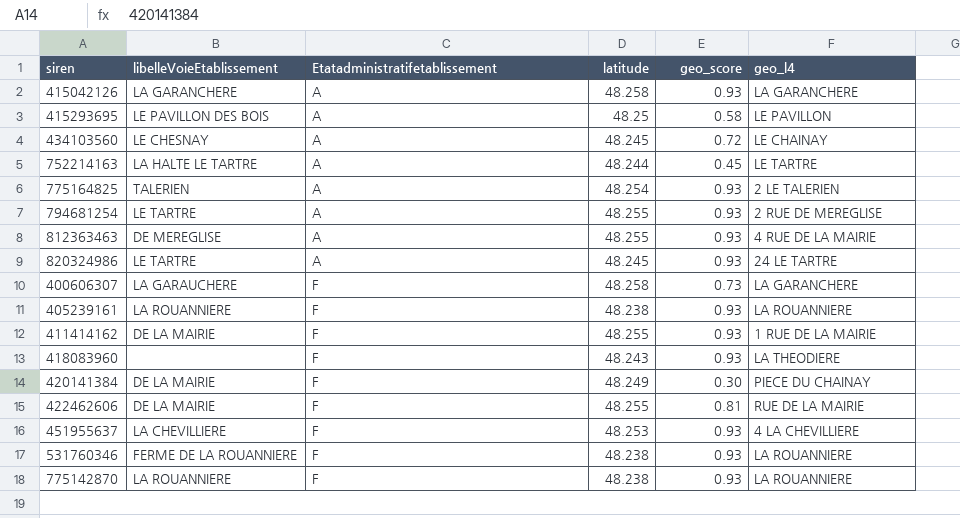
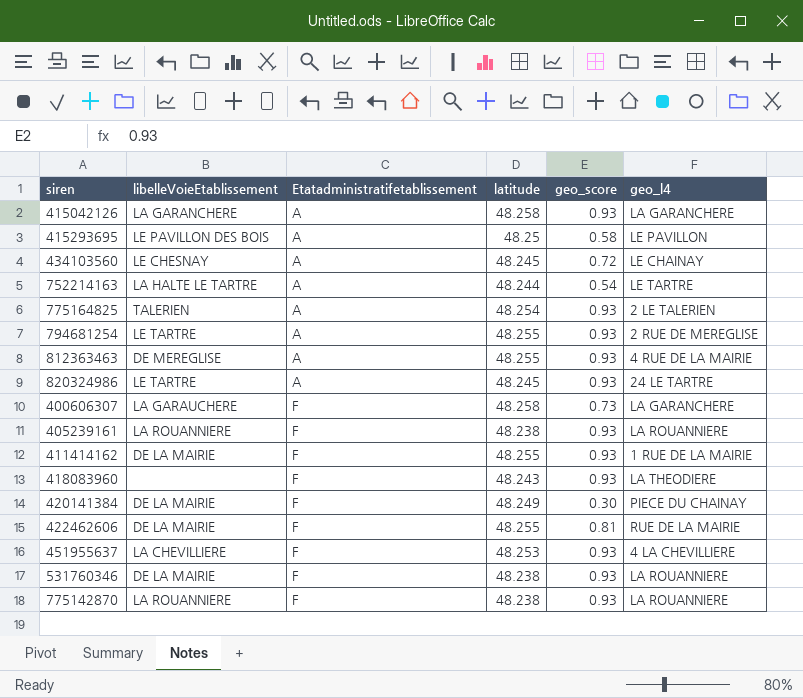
752214163 | geo_score: 0.45 -> 0.54
531760346 | libelleVoieEtablissement: FERME DE LA ROUANNIERE -> DE LA MAIRIE

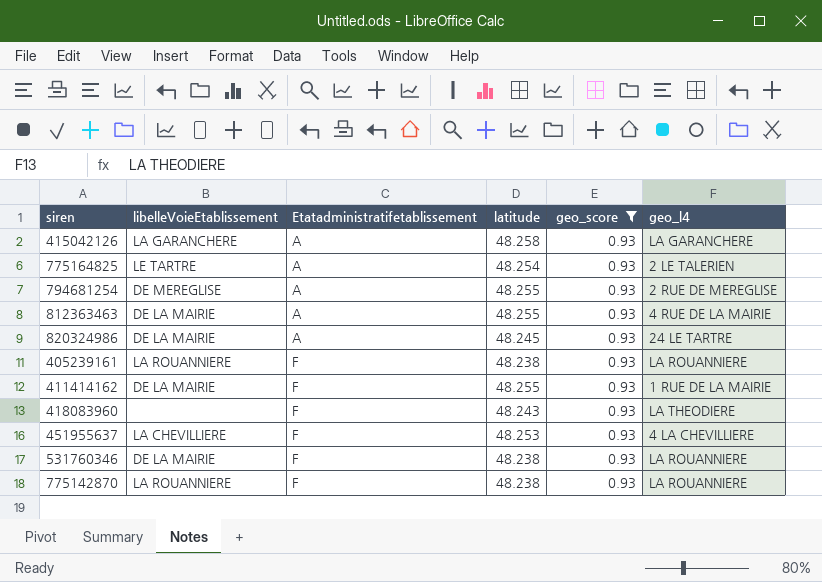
filter: none -> geo_score = 0.93
775164825 | libelleVoieEtablissement: TALERIEN -> LE TARTRE
794681254 | libelleVoieEtablissement: LE TARTRE -> DE MEREGLISE
812363463 | libelleVoieEtablissement: DE MEREGLISE -> DE LA MAIRIE
820324986 | libelleVoieEtablissement: LE TARTRE -> DE LA MAIRIE

